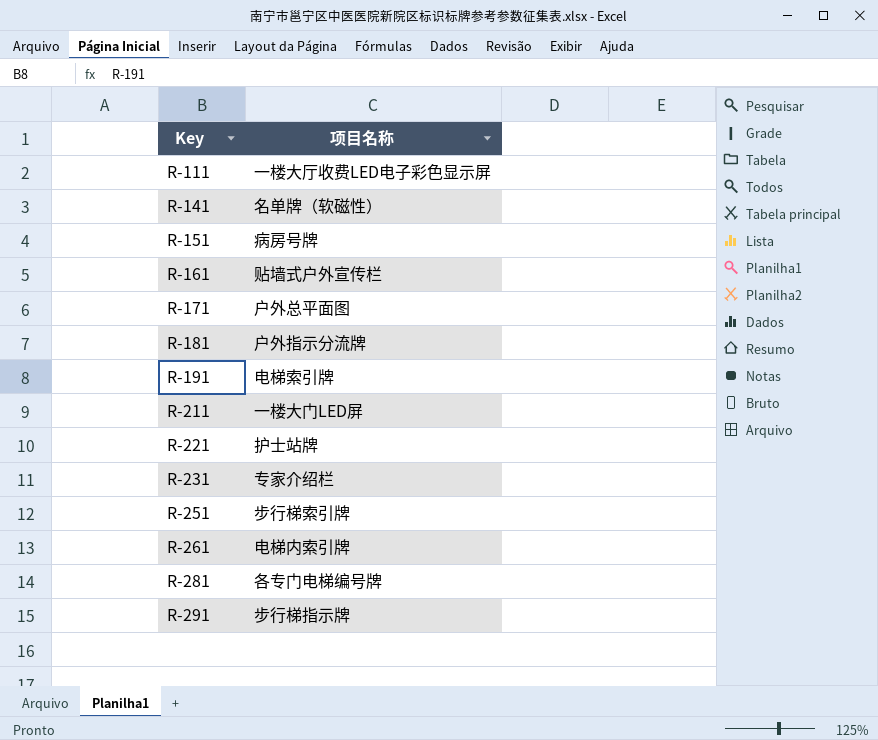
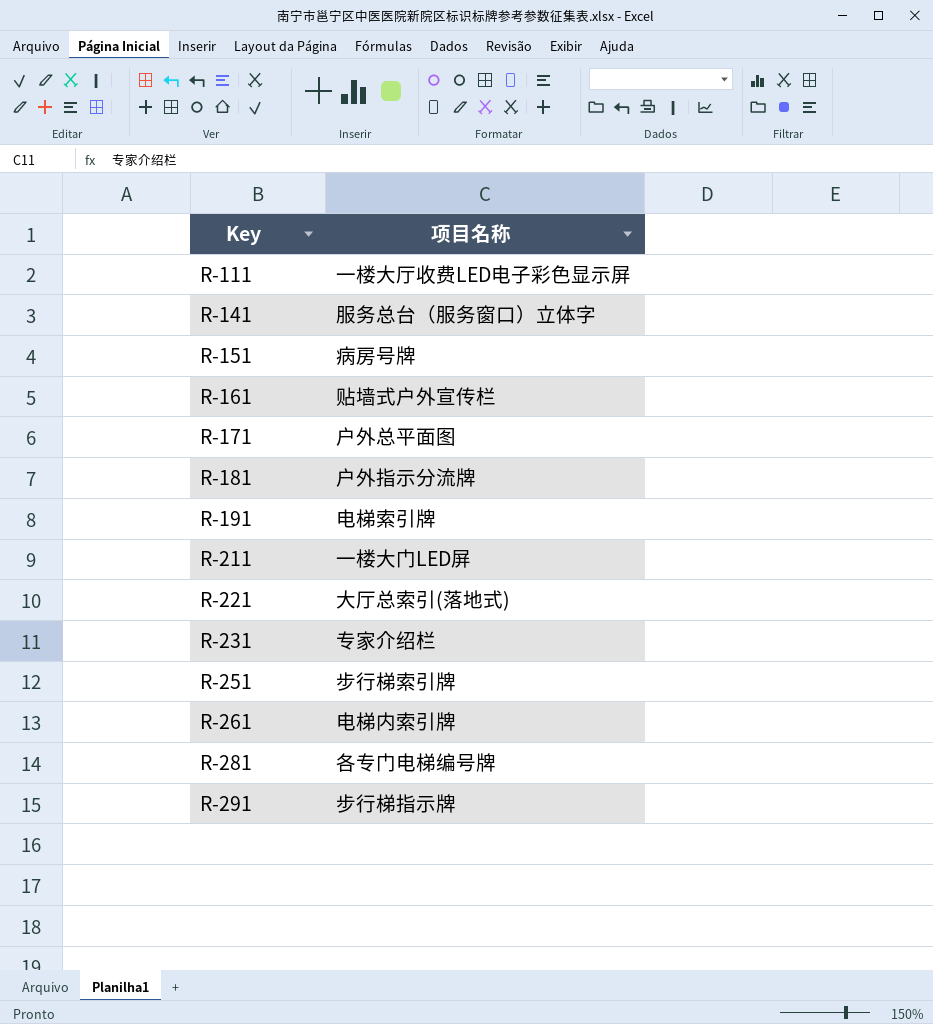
R-141 | 项目名称: 名单牌（软磁性） -> 服务总台（服务窗口）立体字
R-221 | 项目名称: 护士站牌 -> 大厅总索引(落地式)

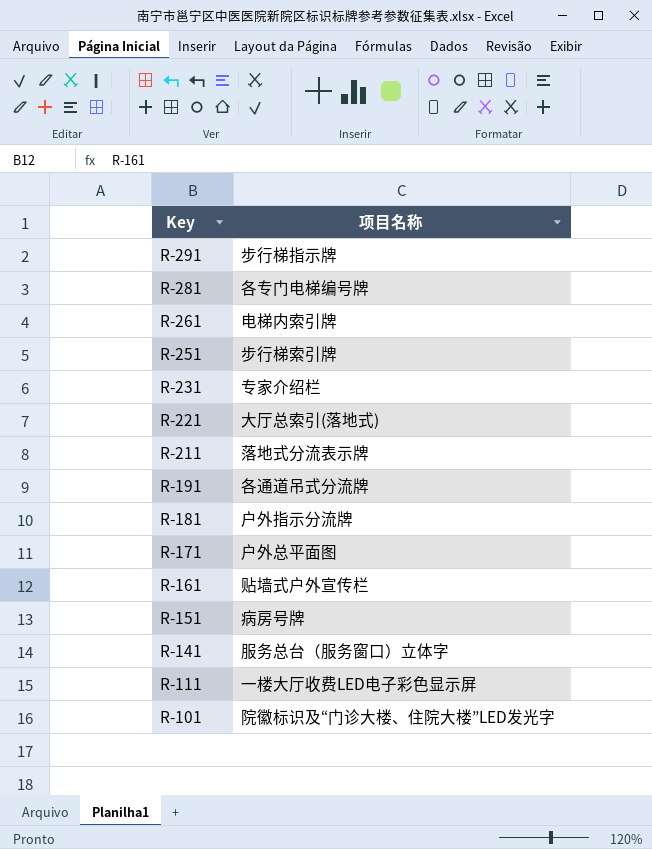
row order: Key ascending -> Key descending
R-211 | 项目名称: 一楼大门LED屏 -> 落地式分流表示牌
R-191 | 项目名称: 电梯索引牌 -> 各通道吊式分流牌
row R-101: none -> 院徽标识及“门诊大楼、住院大楼”LED发光字

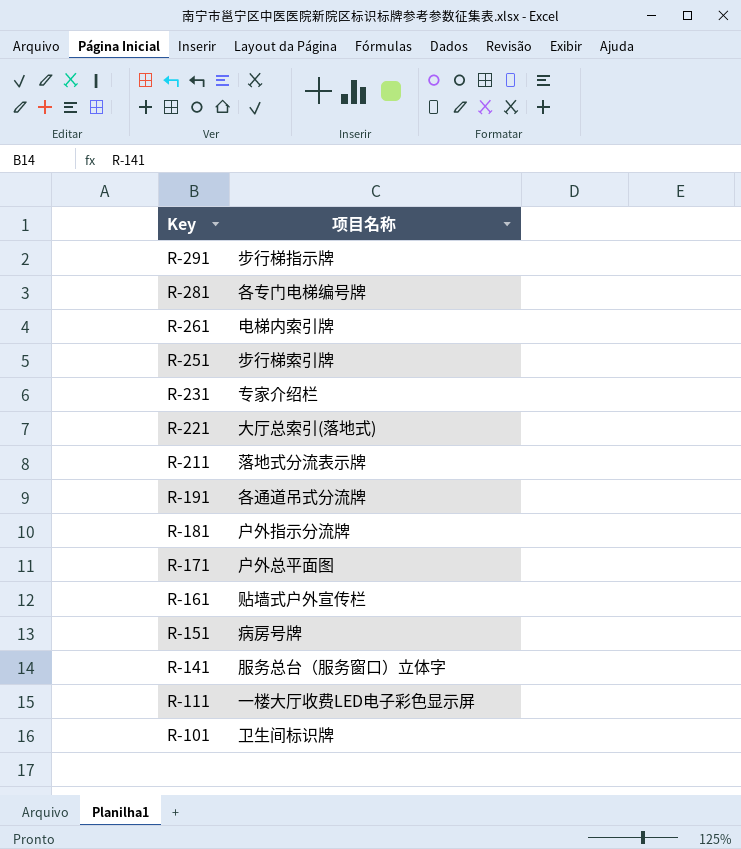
R-101 | 项目名称: 院徽标识及“门诊大楼、住院大楼”LED发光字 -> 卫生间标识牌

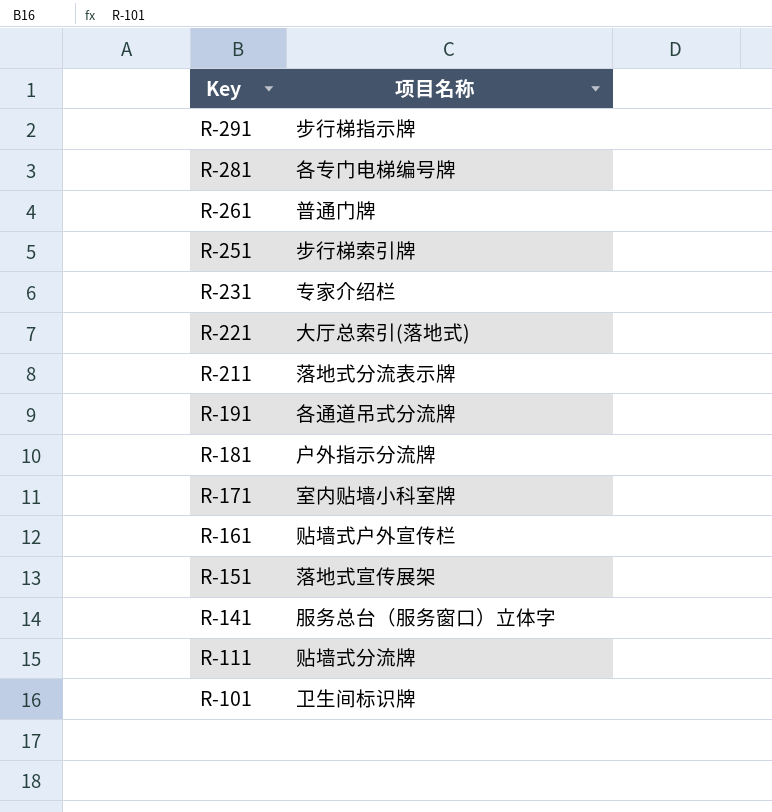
R-261 | 项目名称: 电梯内索引牌 -> 普通门牌
R-171 | 项目名称: 户外总平面图 -> 室内贴墙小科室牌
R-151 | 项目名称: 病房号牌 -> 落地式宣传展架
R-111 | 项目名称: 一楼大厅收费LED电子彩色显示屏 -> 贴墙式分流牌

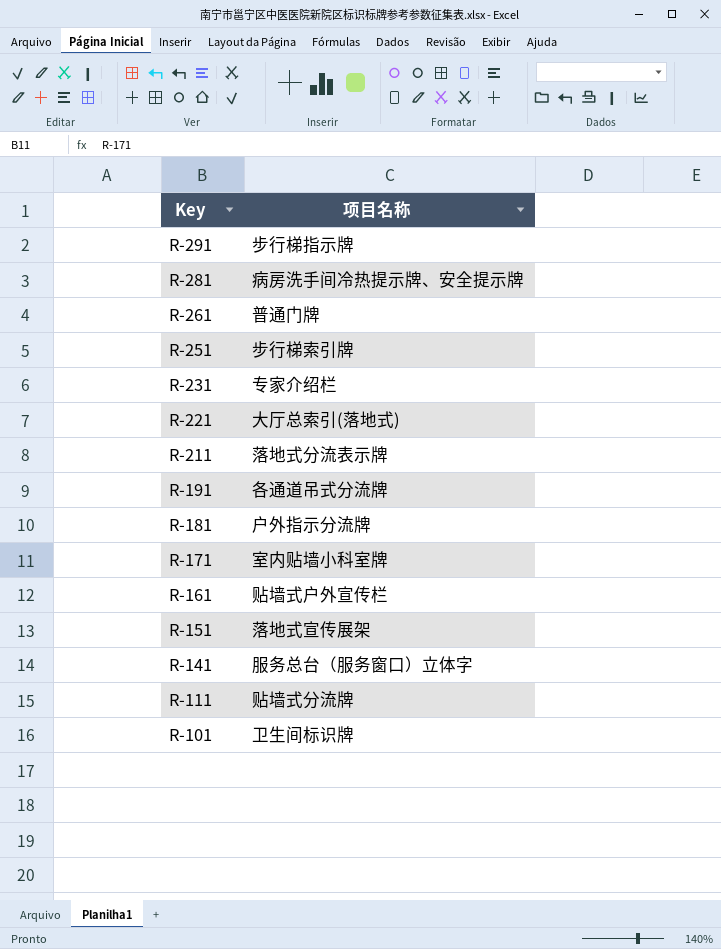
R-281 | 项目名称: 各专门电梯编号牌 -> 病房洗手间冷热提示牌、安全提示牌

